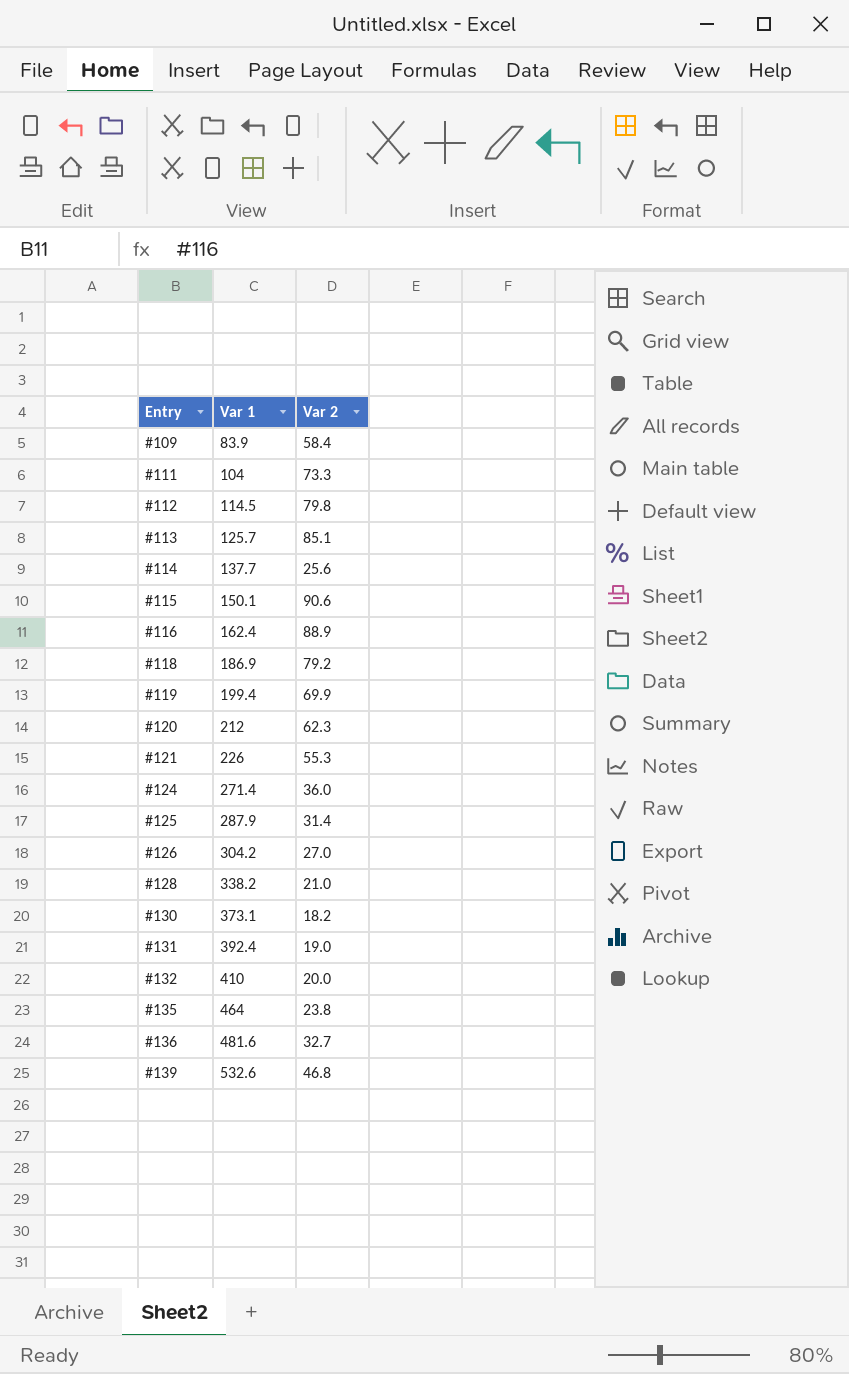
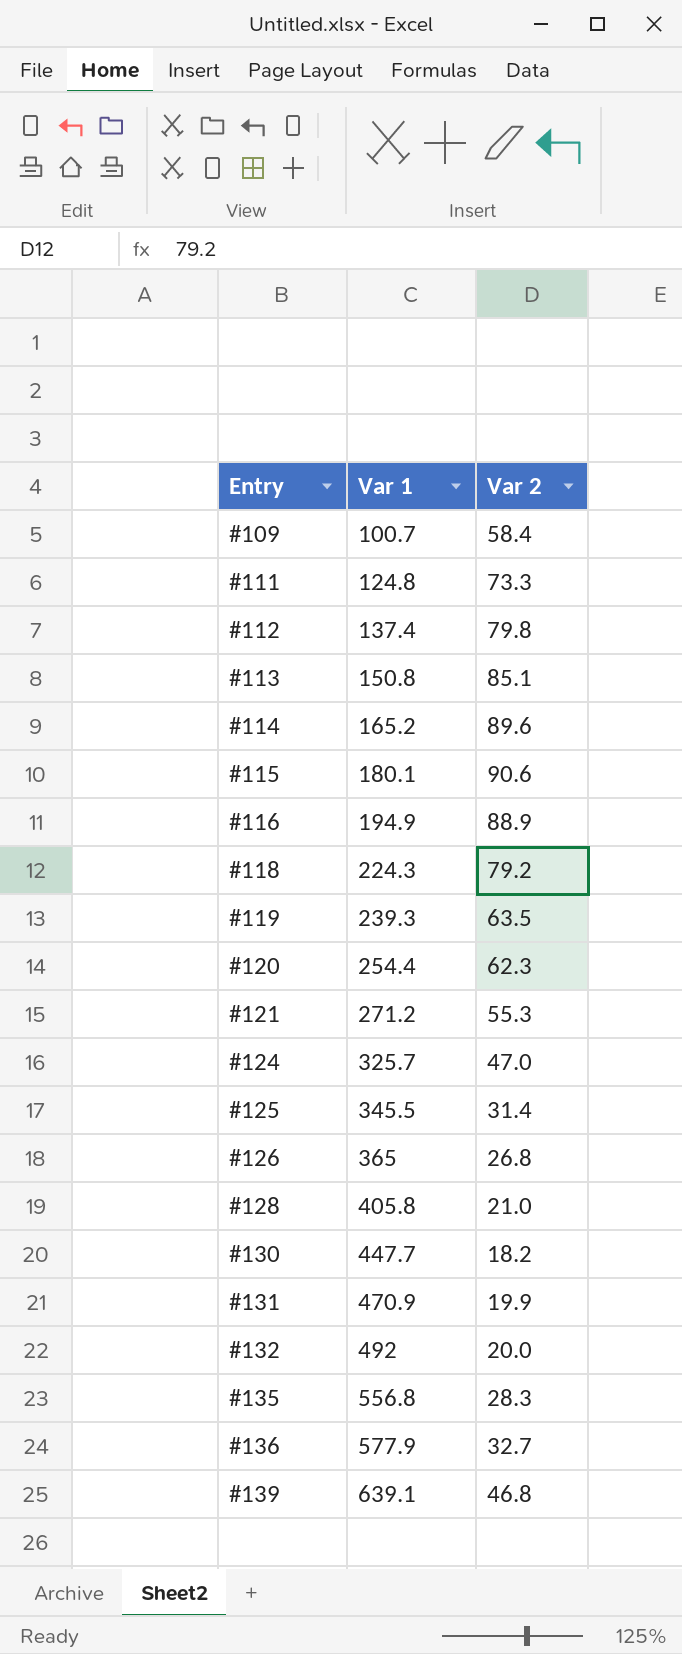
#109 | Var 1: 83.9 -> 100.7
#111 | Var 1: 104 -> 124.8
#112 | Var 1: 114.5 -> 137.4
#113 | Var 1: 125.7 -> 150.8
#114 | Var 1: 137.7 -> 165.2
#114 | Var 2: 25.6 -> 89.6
#115 | Var 1: 150.1 -> 180.1
#116 | Var 1: 162.4 -> 194.9
#118 | Var 1: 186.9 -> 224.3
#119 | Var 1: 199.4 -> 239.3
#119 | Var 2: 69.9 -> 63.5
#120 | Var 1: 212 -> 254.4
#121 | Var 1: 226 -> 271.2
#124 | Var 1: 271.4 -> 325.7
#124 | Var 2: 36.0 -> 47.0
#125 | Var 1: 287.9 -> 345.5
#126 | Var 1: 304.2 -> 365
#126 | Var 2: 27.0 -> 26.8
#128 | Var 1: 338.2 -> 405.8
#130 | Var 1: 373.1 -> 447.7
#131 | Var 1: 392.4 -> 470.9
#131 | Var 2: 19.0 -> 19.9
#132 | Var 1: 410 -> 492
#135 | Var 1: 464 -> 556.8
#135 | Var 2: 23.8 -> 28.3
#136 | Var 1: 481.6 -> 577.9
#139 | Var 1: 532.6 -> 639.1

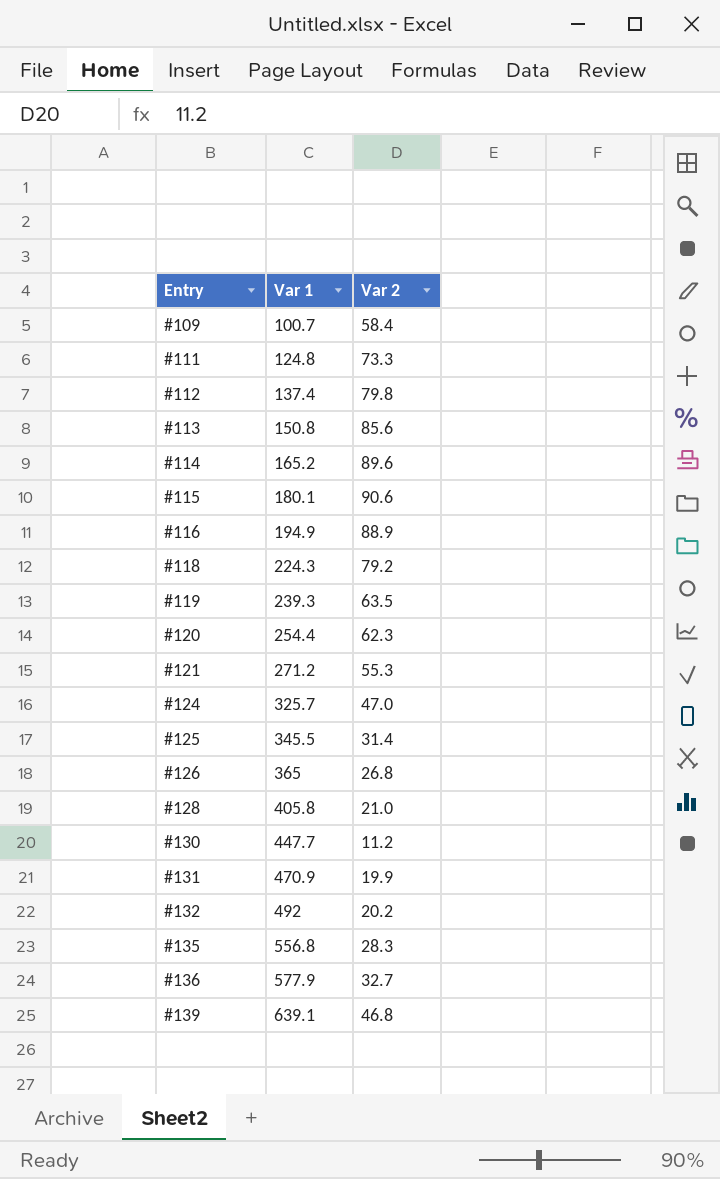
#113 | Var 2: 85.1 -> 85.6
#130 | Var 2: 18.2 -> 11.2
#132 | Var 2: 20.0 -> 20.2

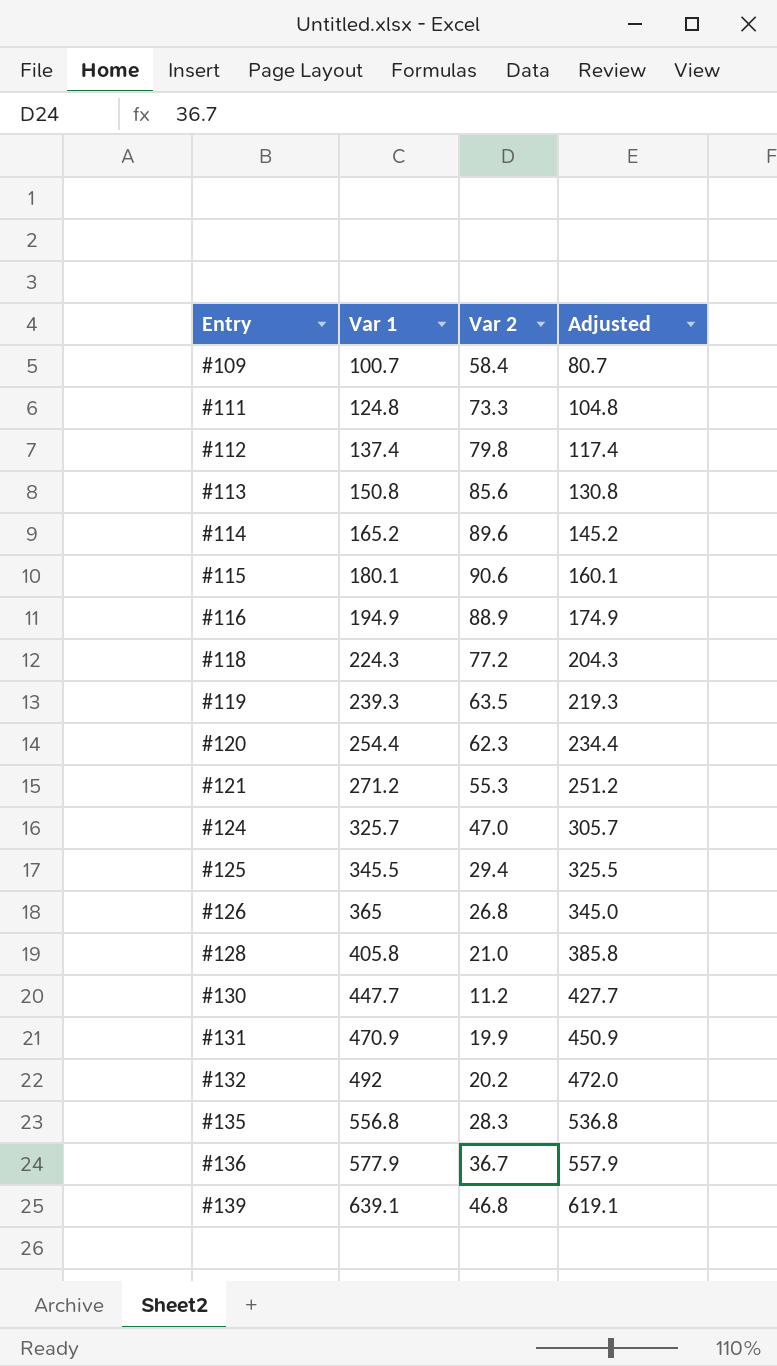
column Adjusted | formula: none -> [Var 1] - 20
#118 | Var 2: 79.2 -> 77.2
#125 | Var 2: 31.4 -> 29.4
#136 | Var 2: 32.7 -> 36.7

